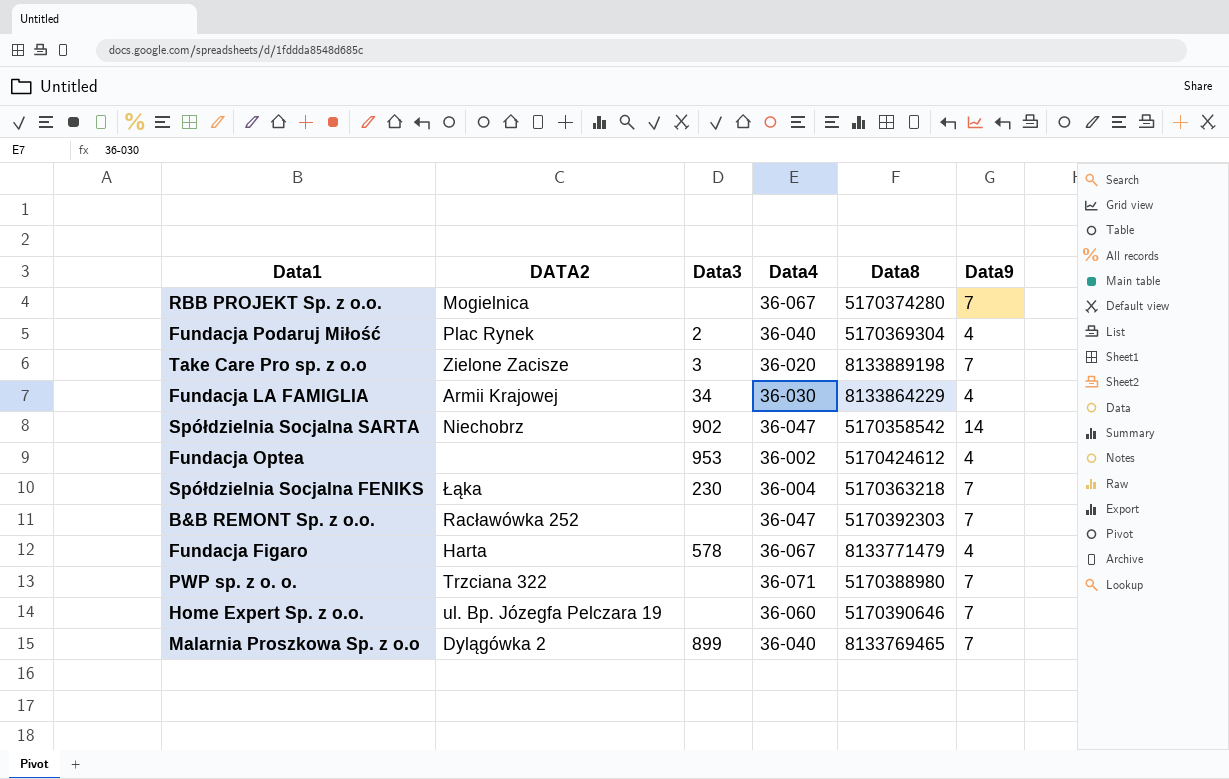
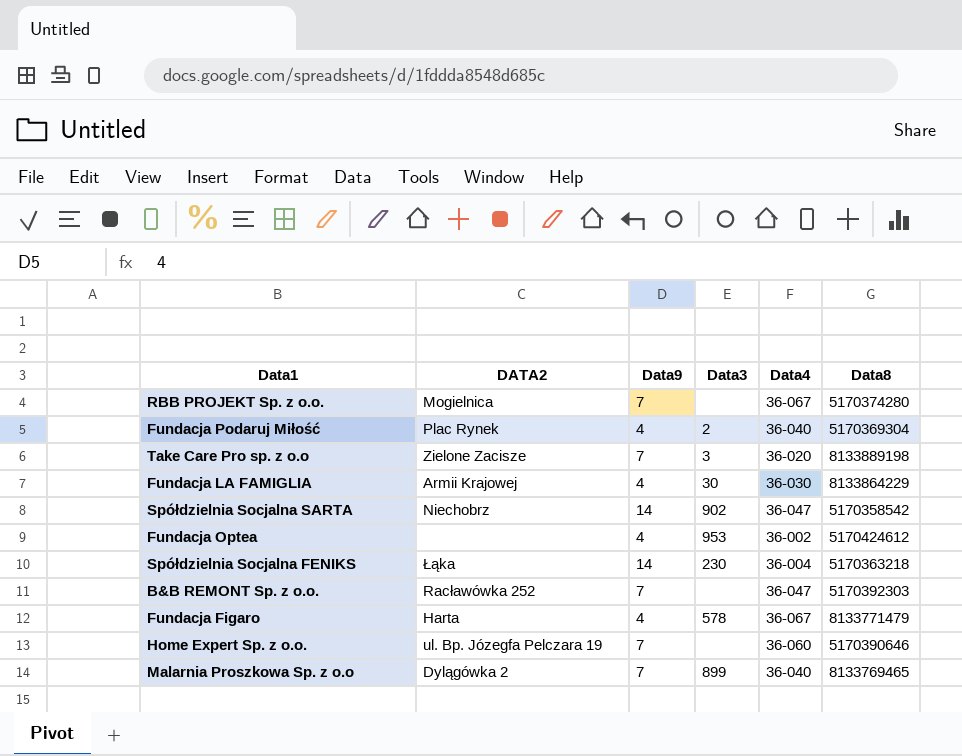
column Data9 | position: 6 -> 3
row PWP sp. z o. o.: Trzciana 322 | none | 36-071 | 5170388980 | 7 -> none
Fundacja LA FAMIGLIA | Data3: 34 -> 30
Spółdzielnia Socjalna FENIKS | Data9: 7 -> 14

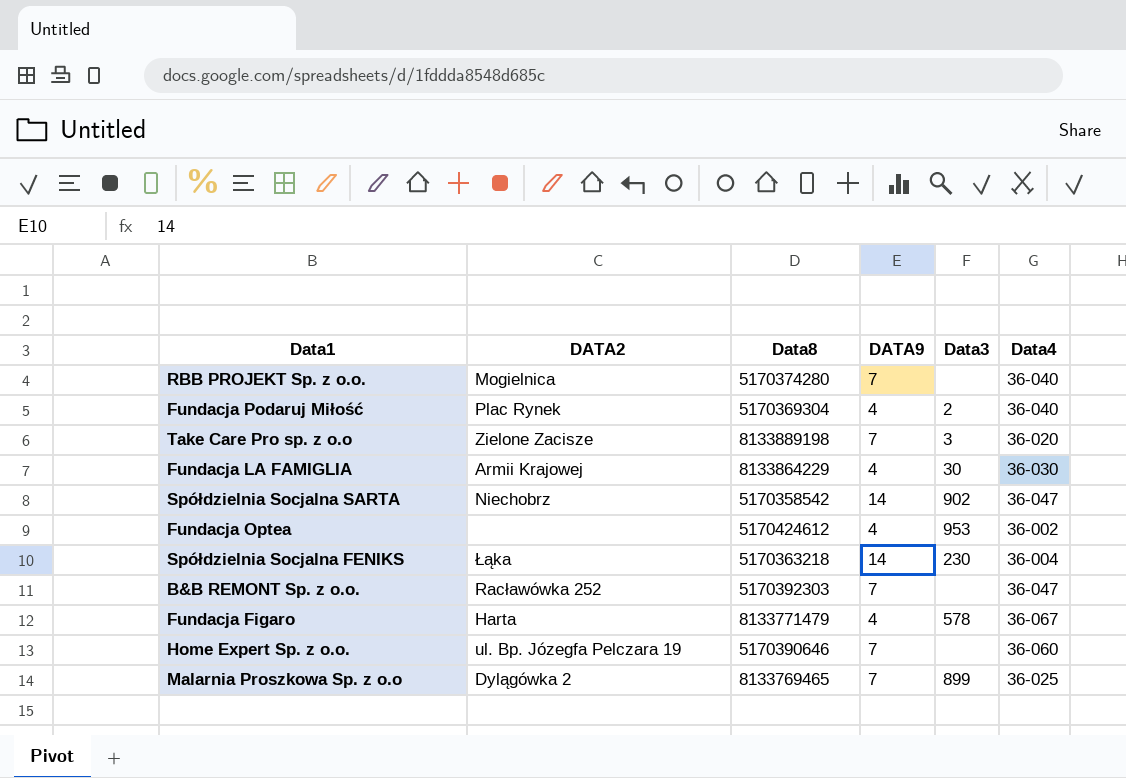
column Data8 | position: 6 -> 3
column name: Data9 -> DATA9
RBB PROJEKT Sp. z o.o. | Data4: 36-067 -> 36-040
Malarnia Proszkowa Sp. z o.o | Data4: 36-040 -> 36-025

